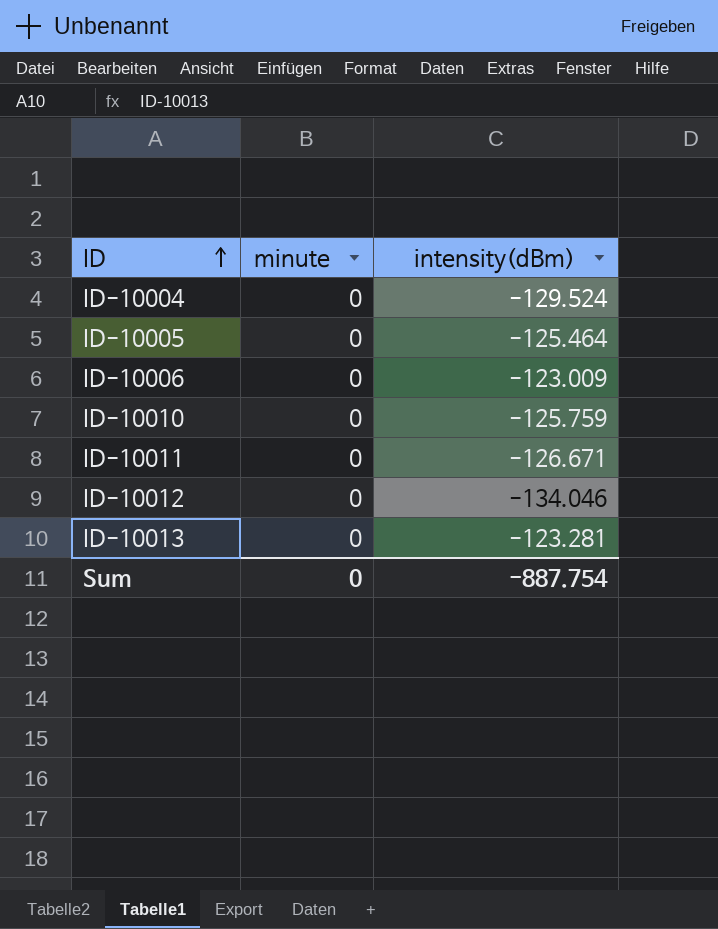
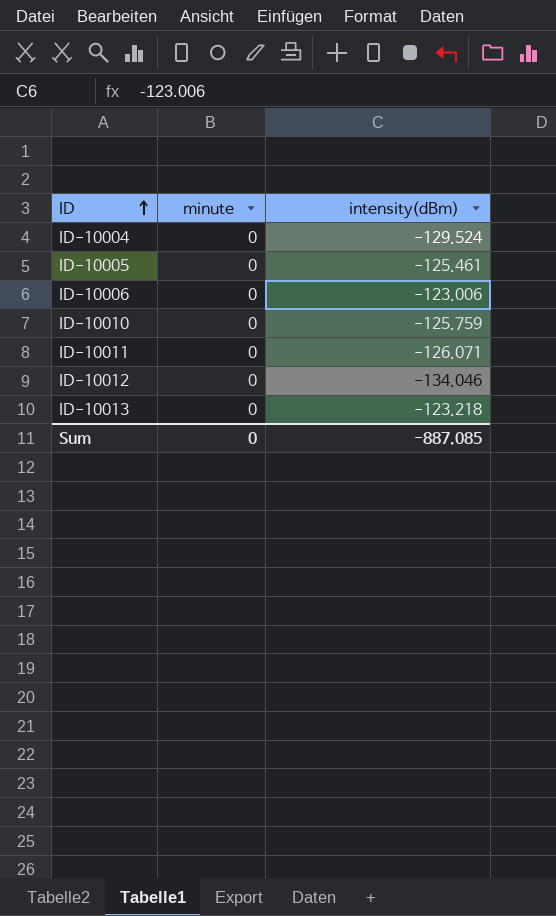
ID-10005 | intensity(dBm): -125.464 -> -125.461
ID-10006 | intensity(dBm): -123.009 -> -123.006
ID-10011 | intensity(dBm): -126.671 -> -126.071
ID-10013 | intensity(dBm): -123.281 -> -123.218
Sum | intensity(dBm): -887.754 -> -887.085

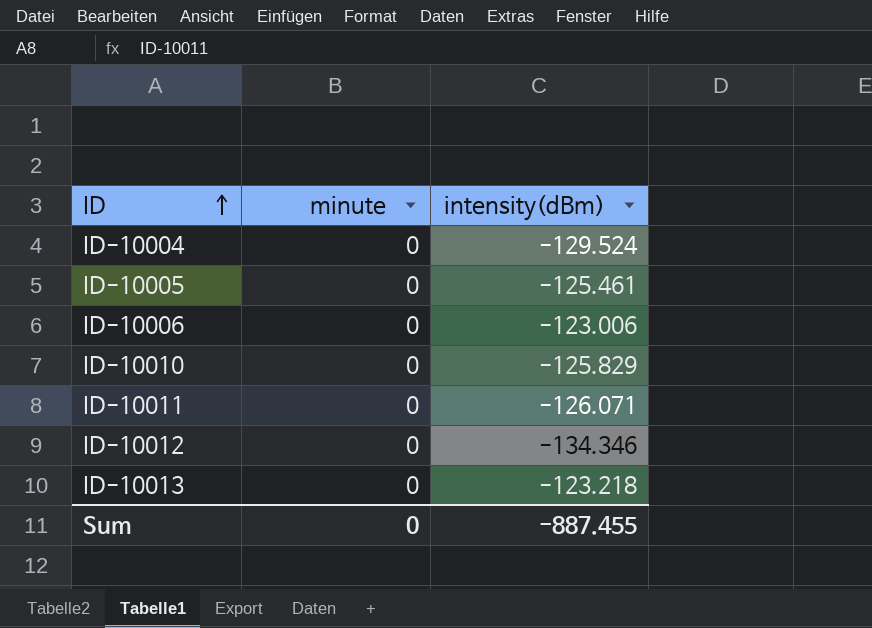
ID-10010 | intensity(dBm): -125.759 -> -125.829
ID-10012 | intensity(dBm): -134.046 -> -134.346
Sum | intensity(dBm): -887.085 -> -887.455

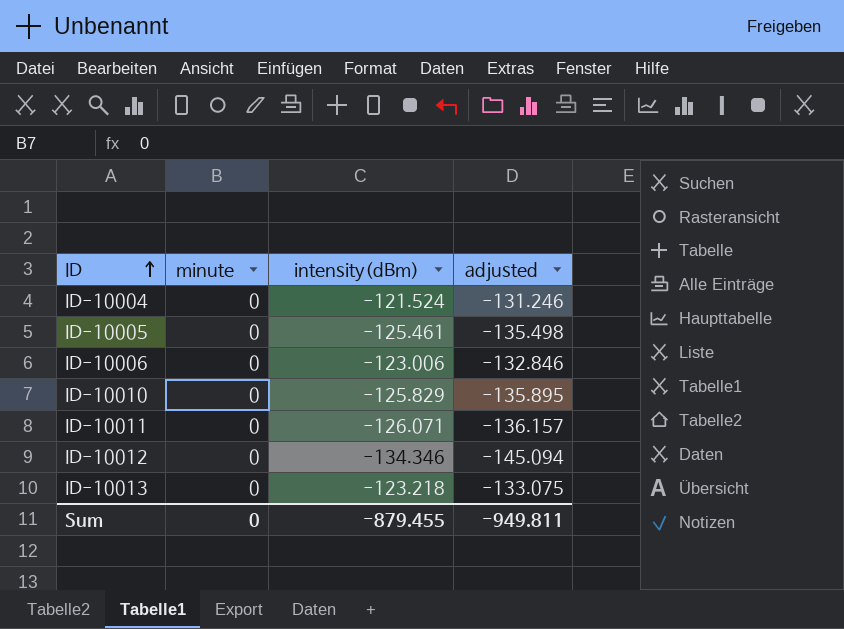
column adjusted | formula: none -> [intensity(dBm)] * 1.08
ID-10004 | intensity(dBm): -129.524 -> -121.524
Sum | intensity(dBm): -887.455 -> -879.455

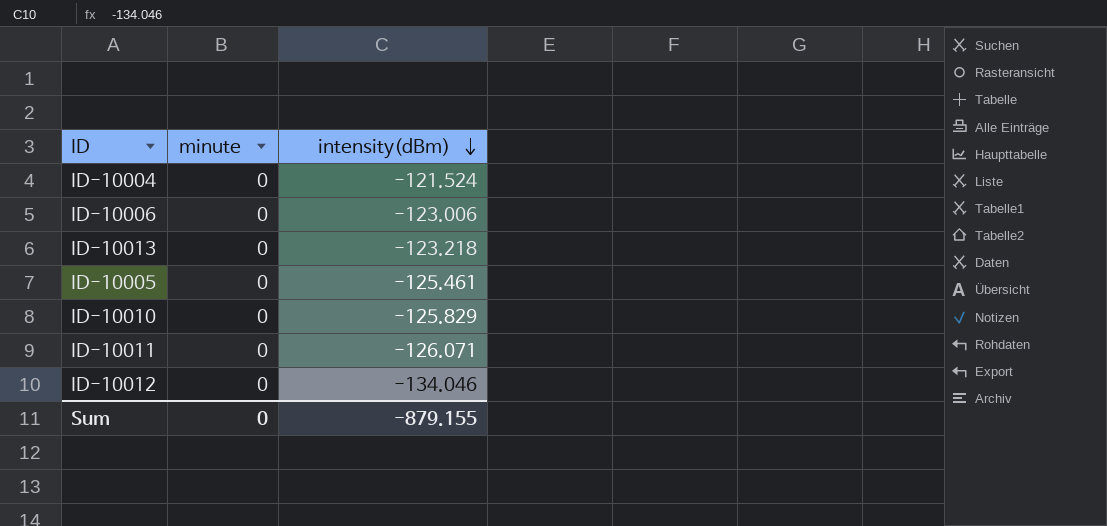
row order: ID ascending -> intensity(dBm) descending
column adjusted | formula: [intensity(dBm)] * 1.08 -> none
ID-10012 | intensity(dBm): -134.346 -> -134.046
Sum | intensity(dBm): -879.455 -> -879.155

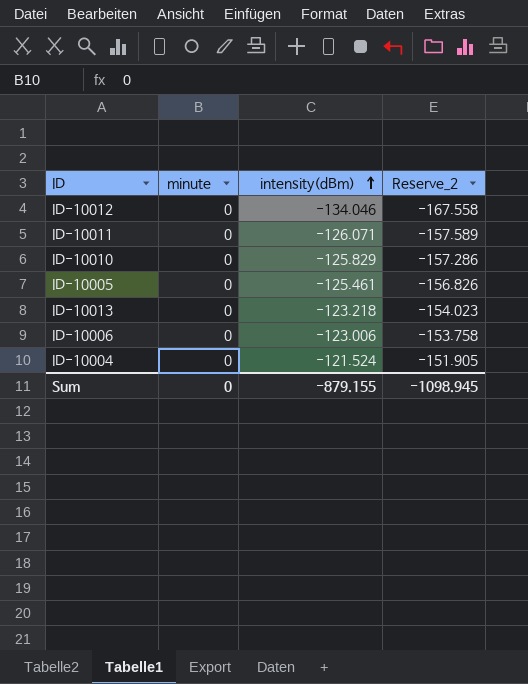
row order: intensity(dBm) descending -> intensity(dBm) ascending
column Reserve_2 | formula: none -> [intensity(dBm)] * 1.25

